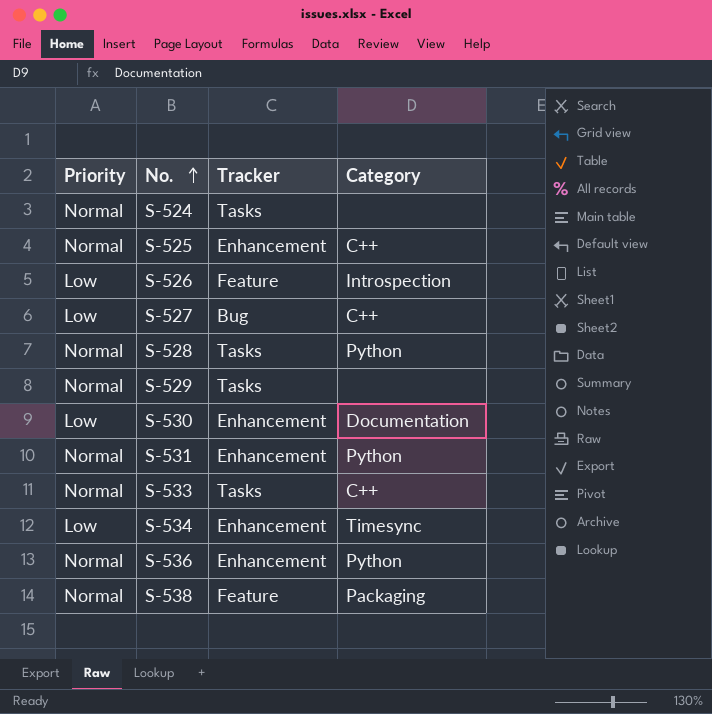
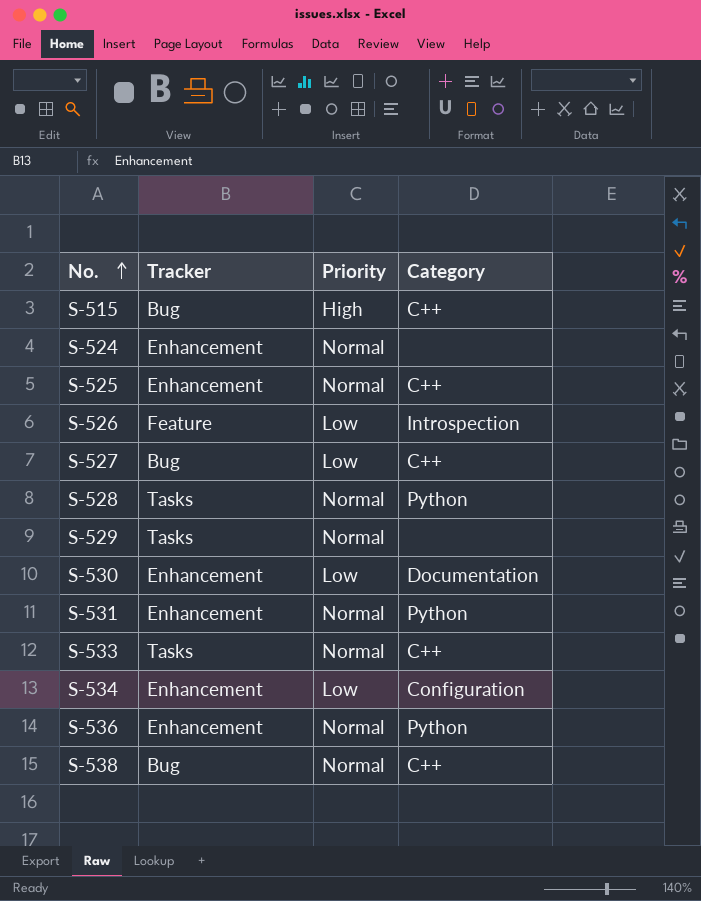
column Priority | position: 1 -> 3
row S-515: none -> Bug | High | C++
S-524 | Tracker: Tasks -> Enhancement
S-534 | Category: Timesync -> Configuration
S-538 | Tracker: Feature -> Bug
S-538 | Category: Packaging -> C++

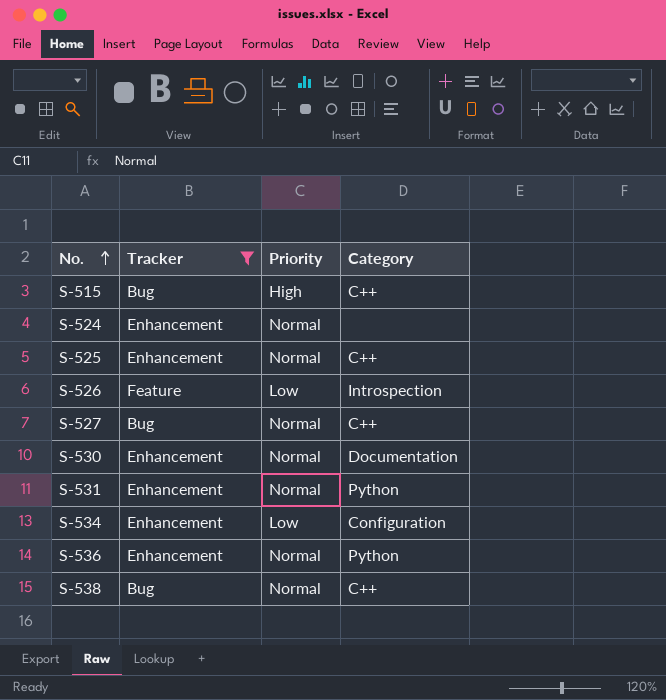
filter: none -> Tracker != Tasks
S-527 | Priority: Low -> Normal
S-530 | Priority: Low -> Normal

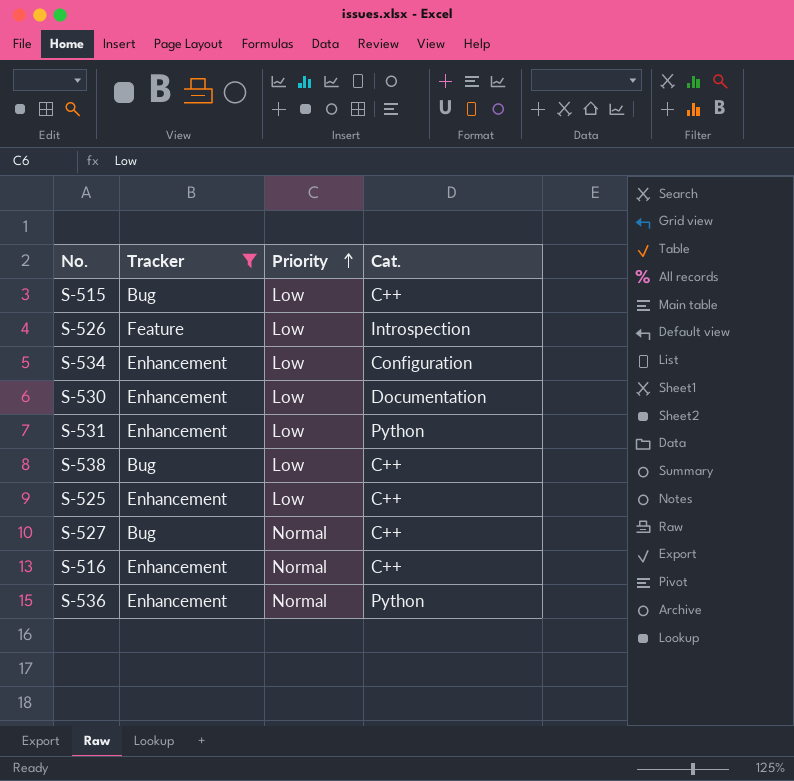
row order: No. ascending -> Priority ascending
column name: Category -> Cat.
row S-524: Enhancement | Normal | none -> none
S-515 | Priority: High -> Low
S-530 | Priority: Normal -> Low
S-531 | Priority: Normal -> Low
S-538 | Priority: Normal -> Low
S-525 | Priority: Normal -> Low
row S-516: none -> Enhancement | Normal | C++

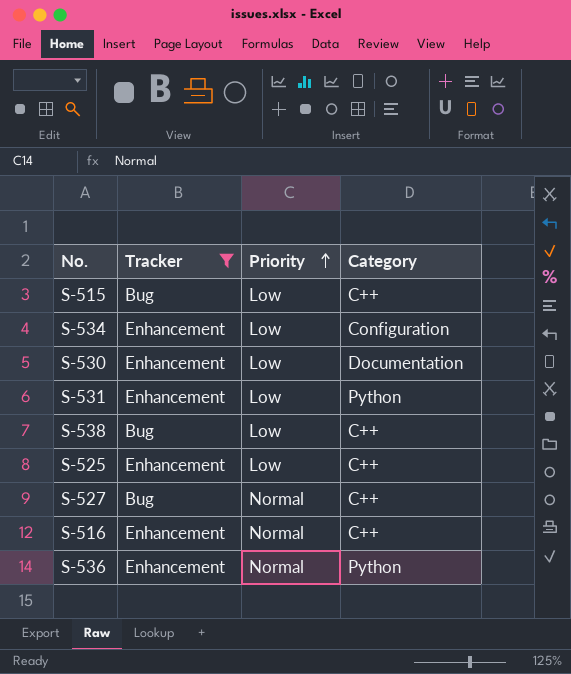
column name: Cat. -> Category
row S-526: Feature | Low | Introspection -> none

